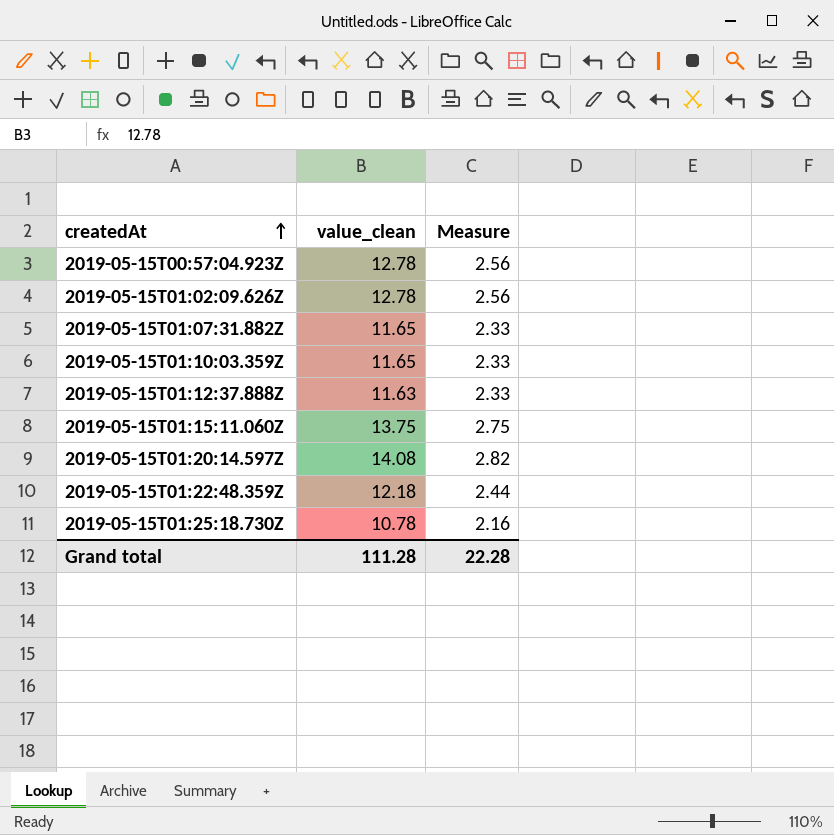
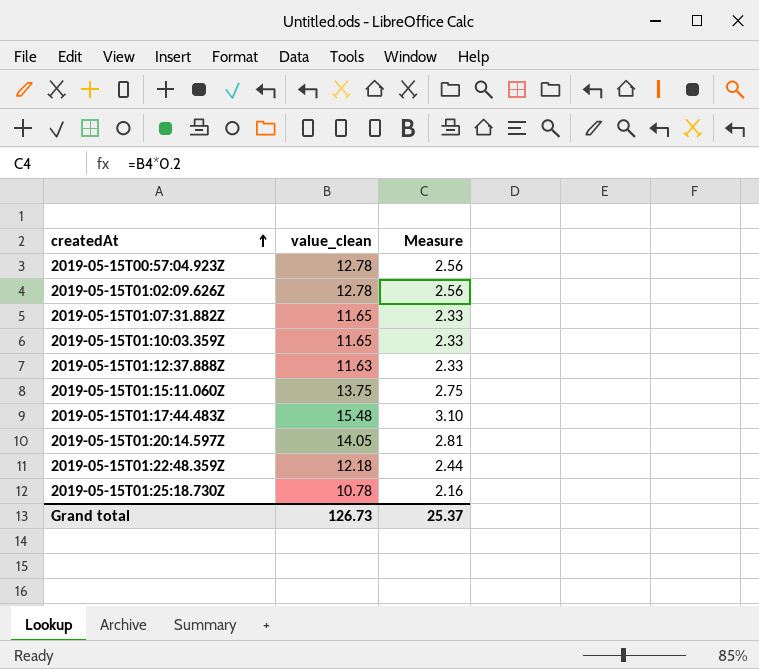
row 2019-05-15T01:17:44.483Z: none -> 15.48 | 3.10
2019-05-15T01:20:14.597Z | value_clean: 14.08 -> 14.05
2019-05-15T01:20:14.597Z | Measure: 2.82 -> 2.81
Grand total | value_clean: 111.28 -> 126.73
Grand total | Measure: 22.28 -> 25.37

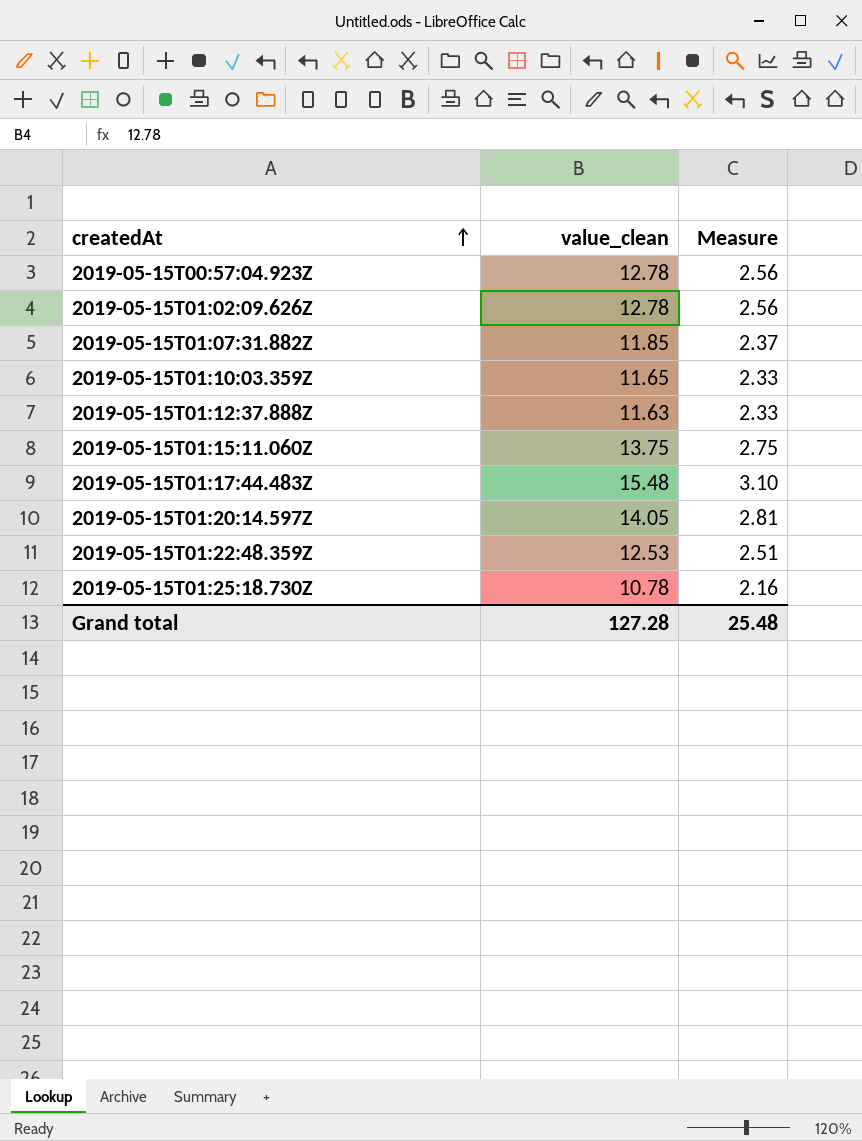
2019-05-15T01:07:31.882Z | value_clean: 11.65 -> 11.85
2019-05-15T01:07:31.882Z | Measure: 2.33 -> 2.37
2019-05-15T01:22:48.359Z | value_clean: 12.18 -> 12.53
2019-05-15T01:22:48.359Z | Measure: 2.44 -> 2.51
Grand total | value_clean: 126.73 -> 127.28
Grand total | Measure: 25.37 -> 25.48

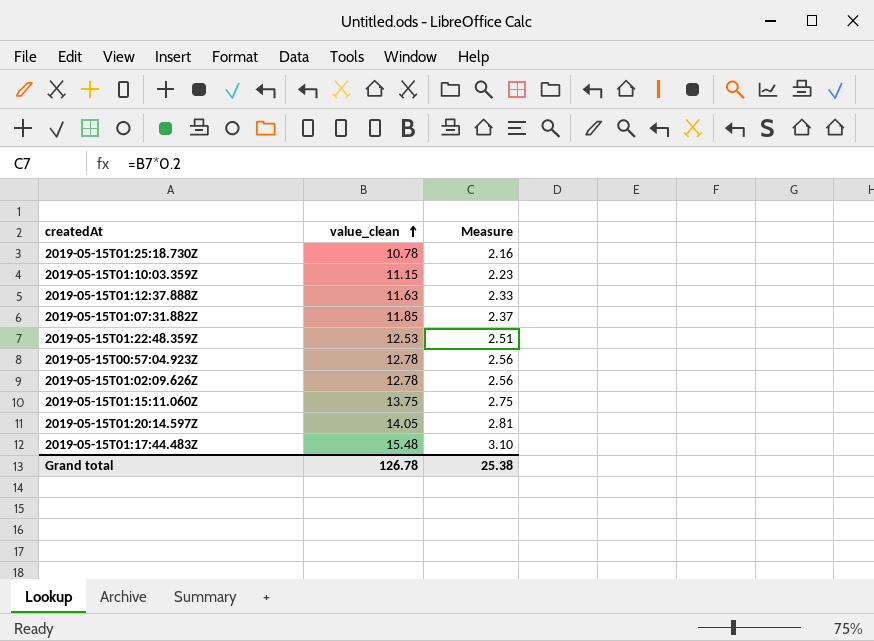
row order: createdAt ascending -> value_clean ascending
2019-05-15T01:10:03.359Z | value_clean: 11.65 -> 11.15
2019-05-15T01:10:03.359Z | Measure: 2.33 -> 2.23
Grand total | value_clean: 127.28 -> 126.78
Grand total | Measure: 25.48 -> 25.38

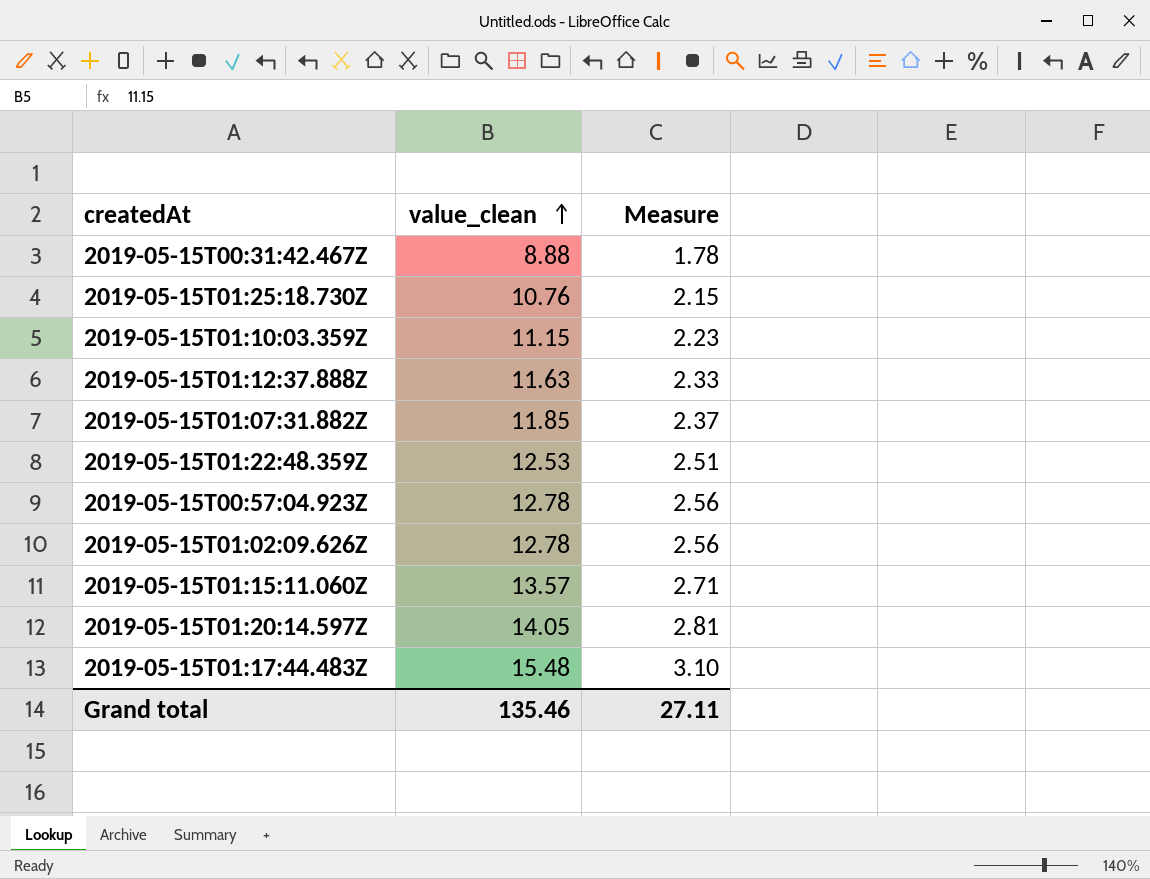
row 2019-05-15T00:31:42.467Z: none -> 8.88 | 1.78
2019-05-15T01:25:18.730Z | value_clean: 10.78 -> 10.76
2019-05-15T01:25:18.730Z | Measure: 2.16 -> 2.15
2019-05-15T01:15:11.060Z | value_clean: 13.75 -> 13.57
2019-05-15T01:15:11.060Z | Measure: 2.75 -> 2.71
Grand total | value_clean: 126.78 -> 135.46
Grand total | Measure: 25.38 -> 27.11

